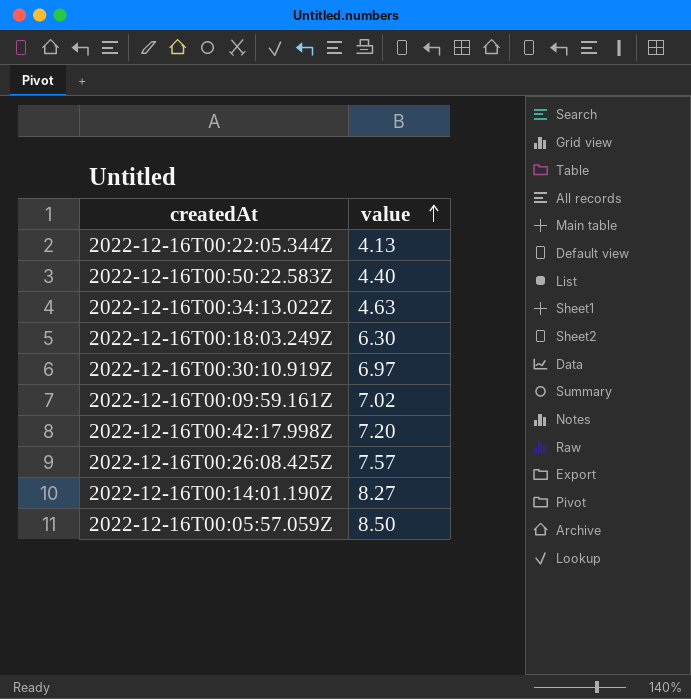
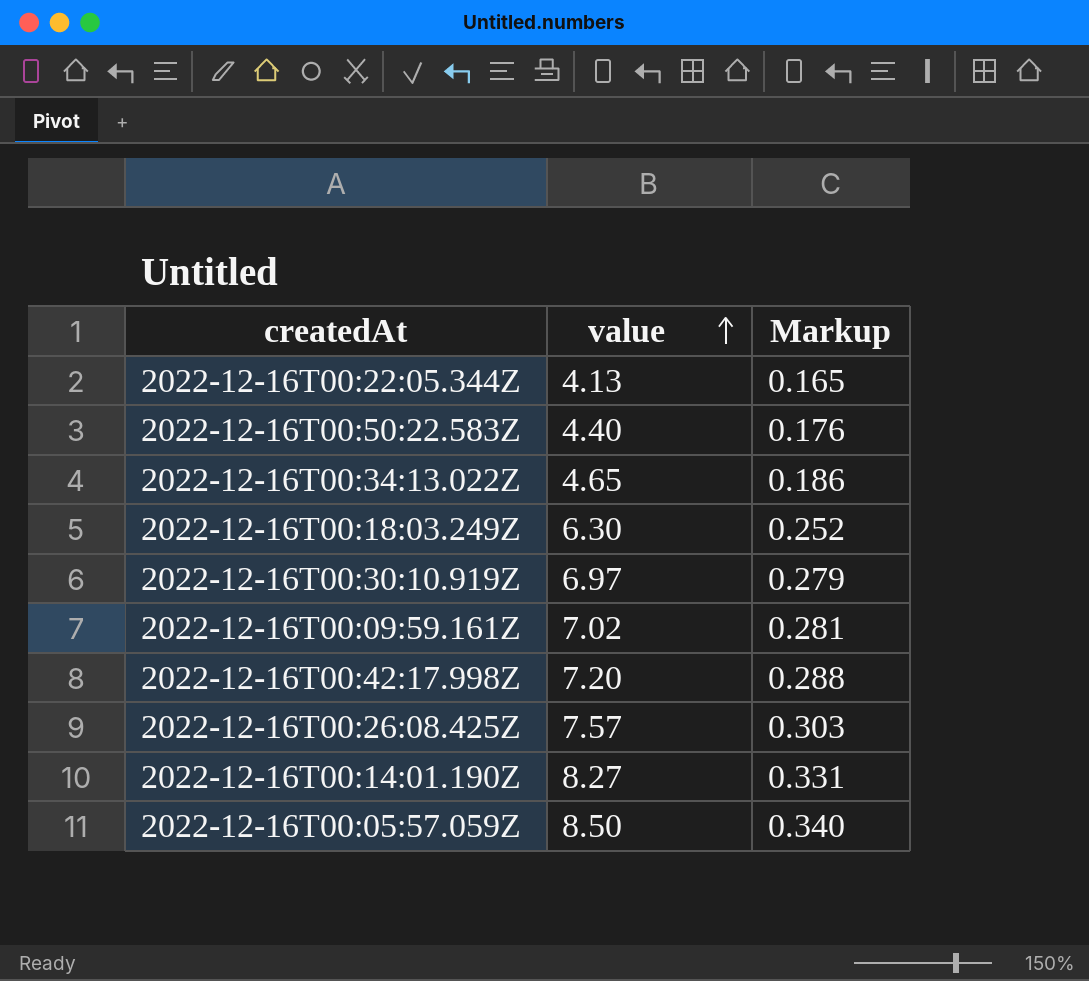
column Markup | formula: none -> [value] * 0.04
2022-12-16T00:34:13.022Z | value: 4.63 -> 4.65

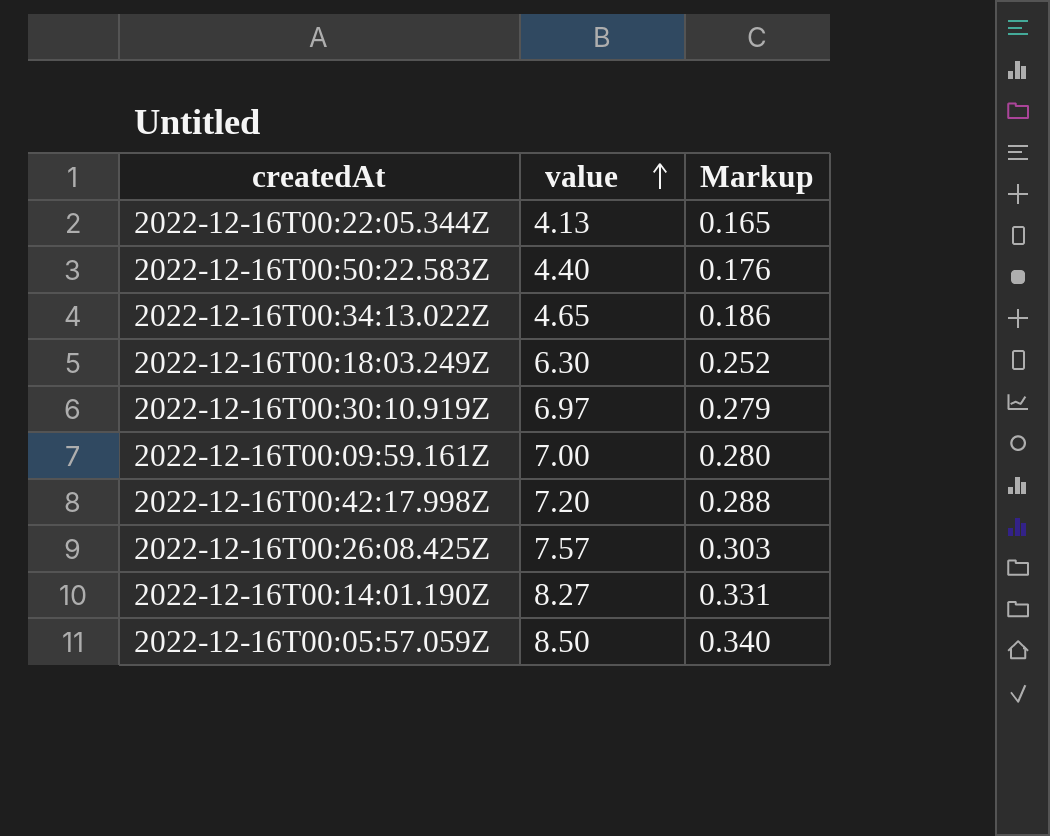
2022-12-16T00:09:59.161Z | value: 7.02 -> 7.00
2022-12-16T00:09:59.161Z | Markup: 0.281 -> 0.280

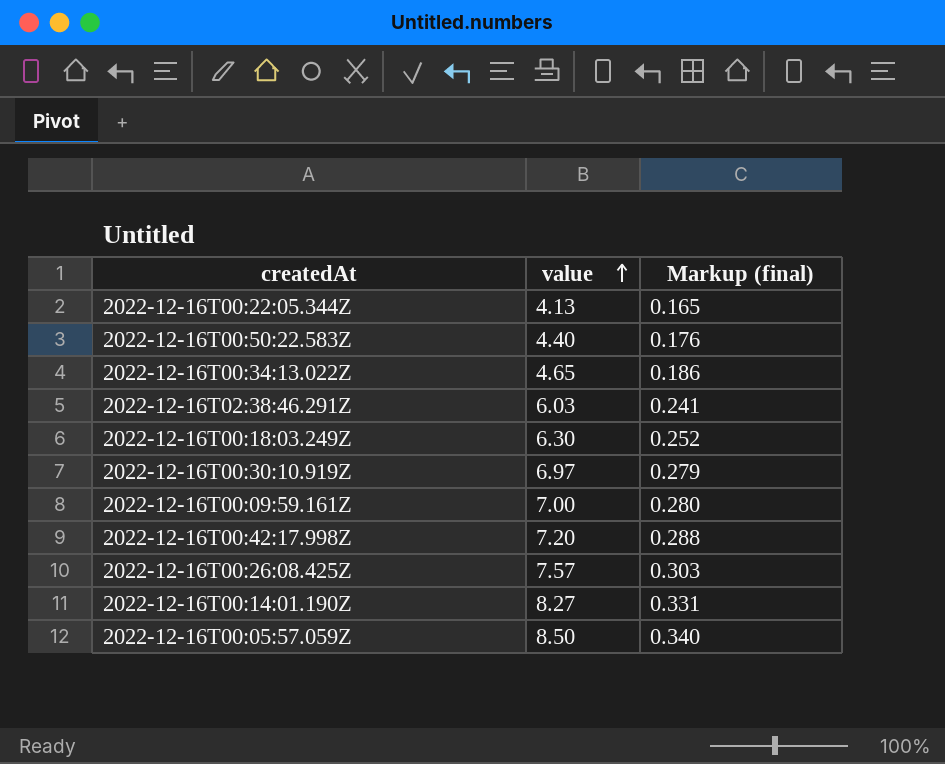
column name: Markup -> Markup (final)
row 2022-12-16T02:38:46.291Z: none -> 6.03 | 0.241

